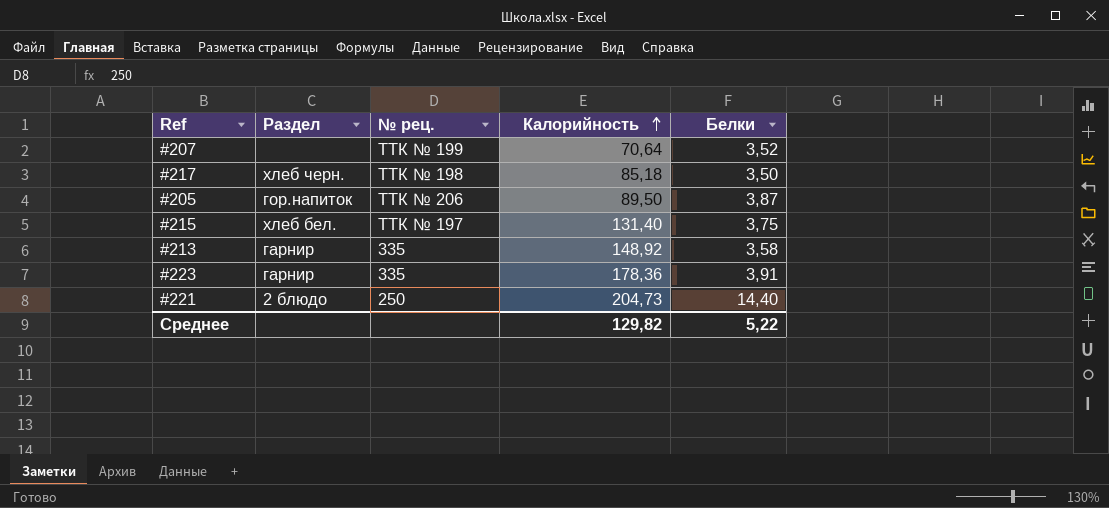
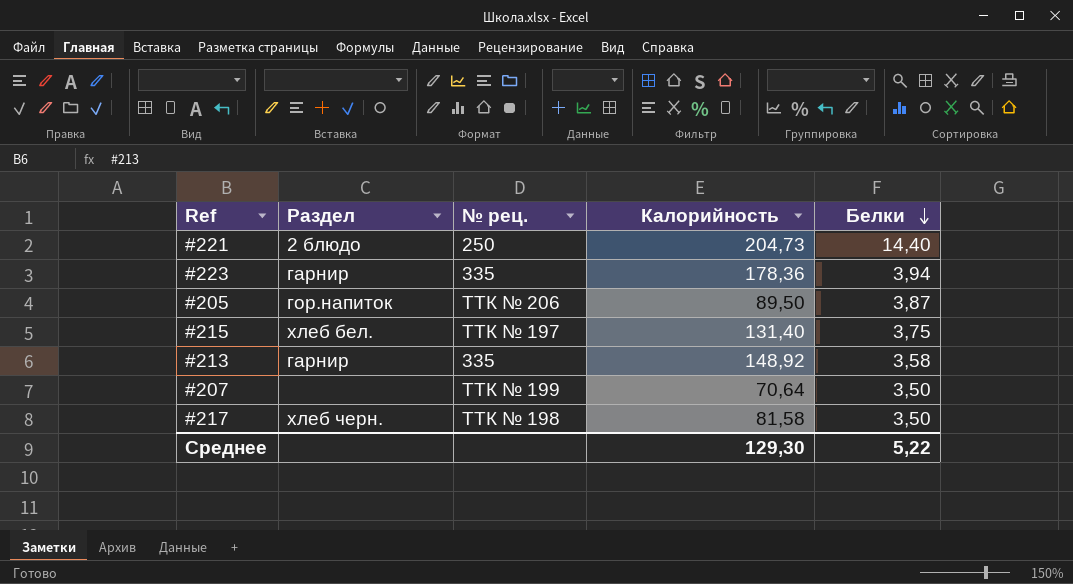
row order: Калорийность ascending -> Белки descending
#223 | Белки: 3,91 -> 3,94
#207 | Белки: 3,52 -> 3,50
#217 | Калорийность: 85,18 -> 81,58
Среднее | Калорийность: 129,82 -> 129,30

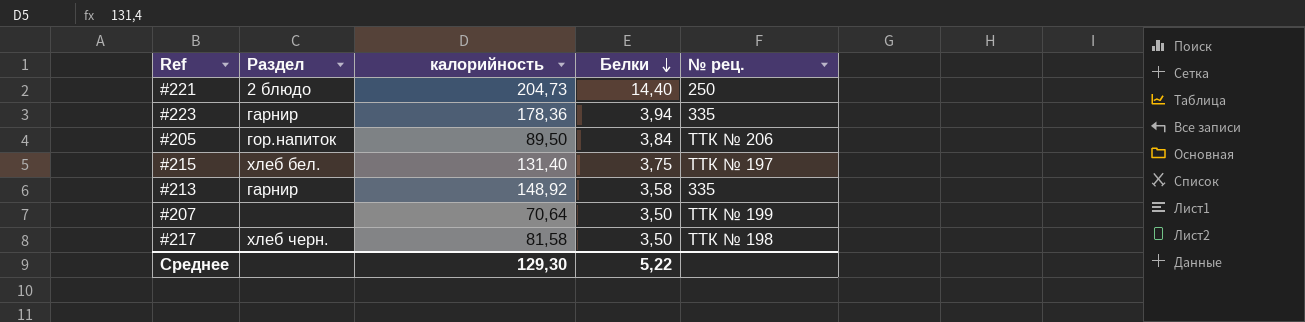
column name: Калорийность -> калорийность
column № рец. | position: 3 -> 5
#205 | Белки: 3,87 -> 3,84

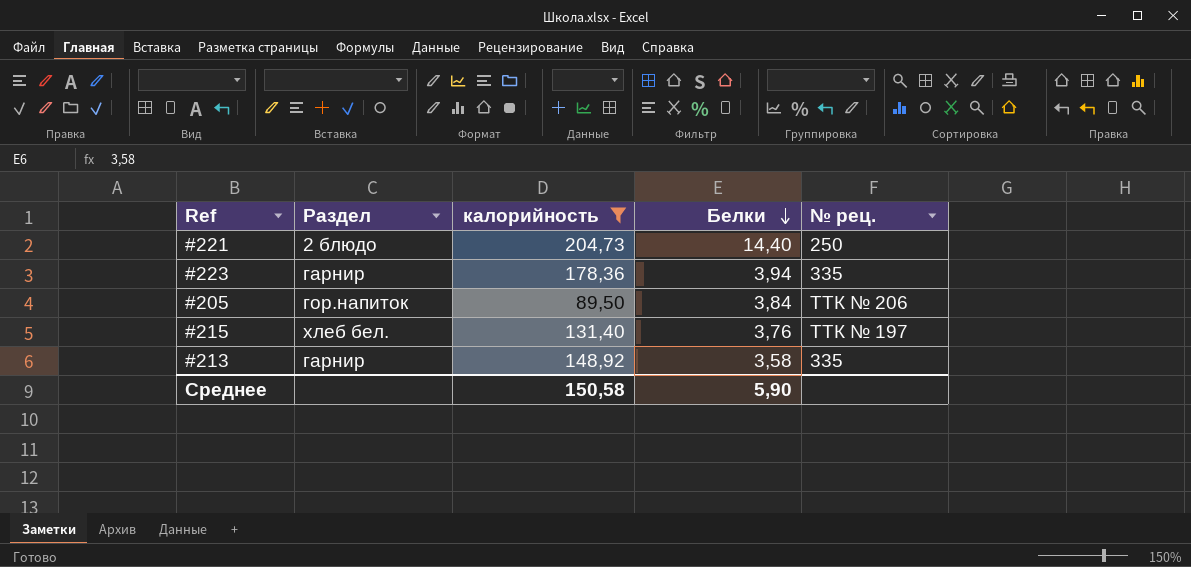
filter: none -> калорийность >= 89,50
#215 | Белки: 3,75 -> 3,76
Среднее | калорийность: 129,30 -> 150,58
Среднее | Белки: 5,22 -> 5,90

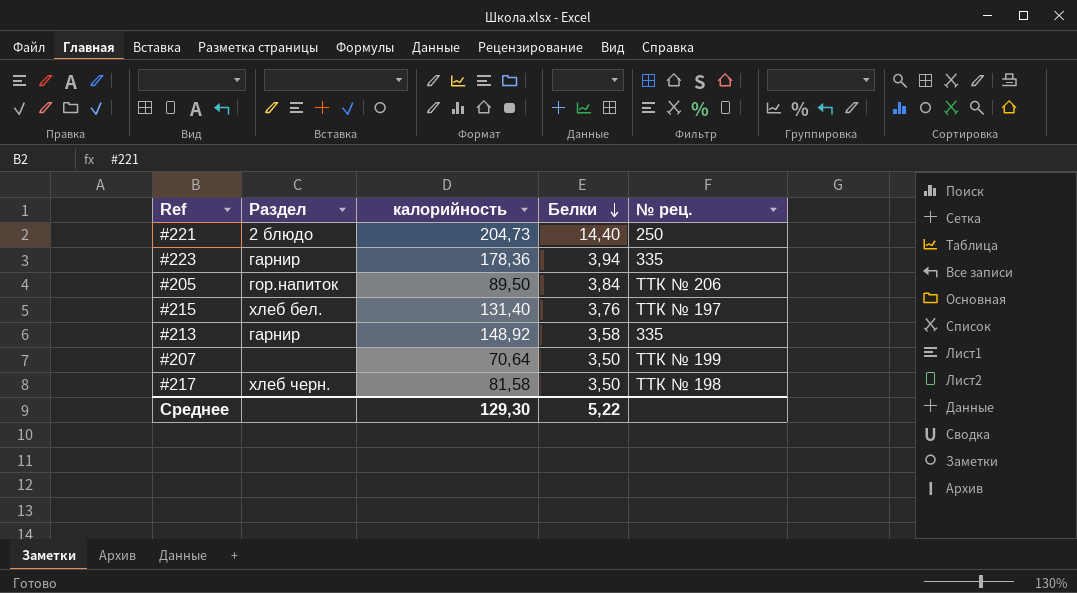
filter: калорийность >= 89,50 -> none
Среднее | калорийность: 150,58 -> 129,30
Среднее | Белки: 5,90 -> 5,22

